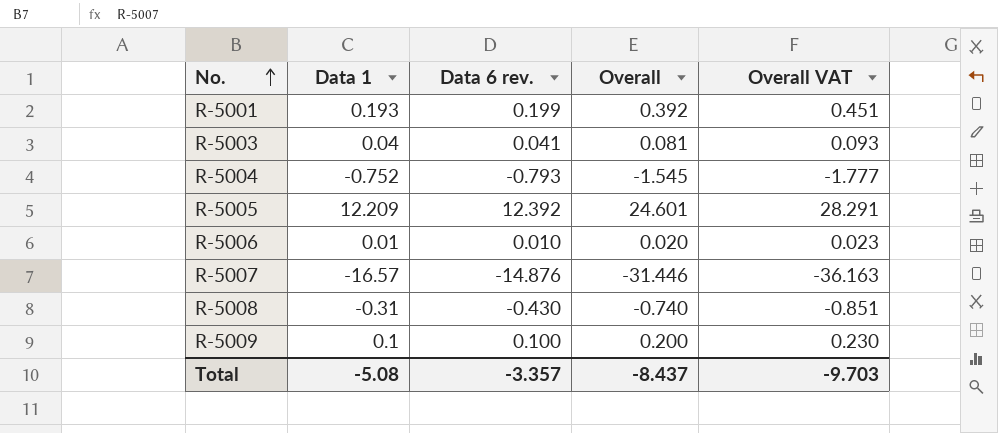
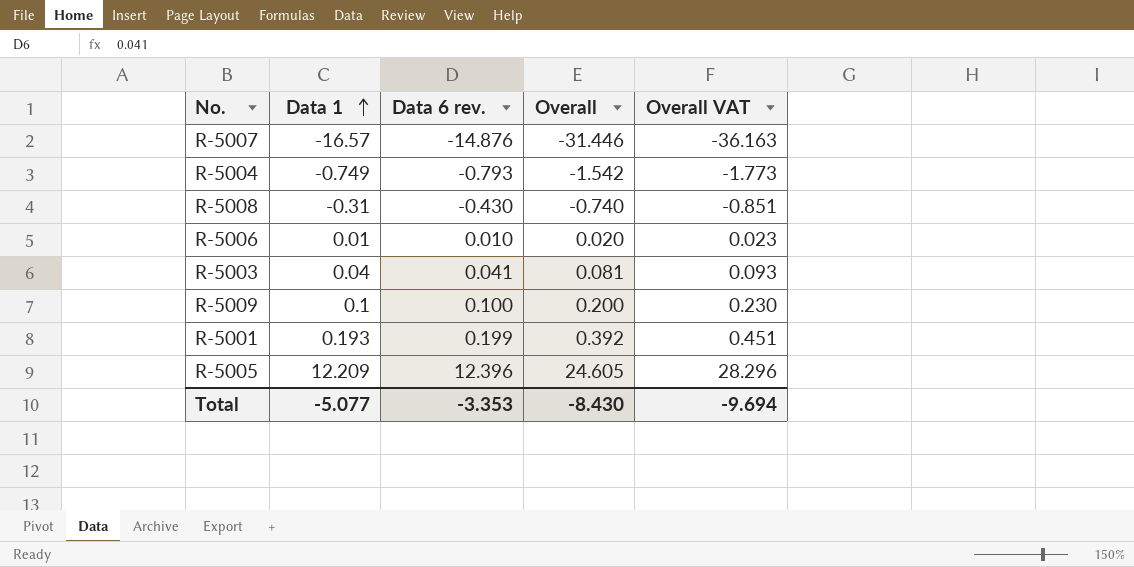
row order: No. ascending -> Data 1 ascending
R-5004 | Data 1: -0.752 -> -0.749
R-5004 | Overall: -1.545 -> -1.542
R-5004 | Overall VAT: -1.777 -> -1.773
R-5005 | Data 6 rev.: 12.392 -> 12.396
R-5005 | Overall: 24.601 -> 24.605
R-5005 | Overall VAT: 28.291 -> 28.296
Total | Data 1: -5.08 -> -5.077
Total | Data 6 rev.: -3.357 -> -3.353
Total | Overall: -8.437 -> -8.430
Total | Overall VAT: -9.703 -> -9.694

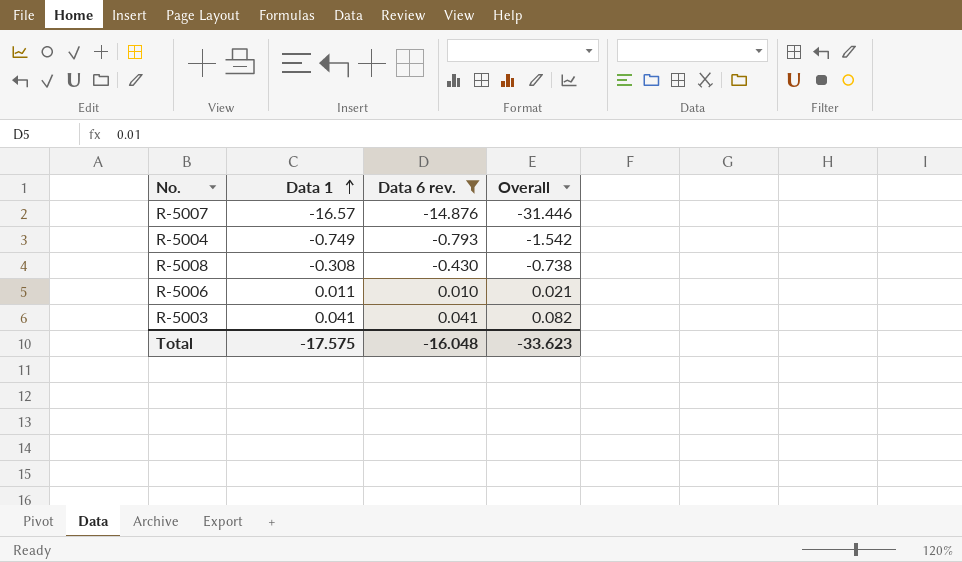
filter: none -> Data 6 rev. <= 0.041
column Overall VAT | formula: [Overall] * 1.15 -> none
R-5008 | Data 1: -0.31 -> -0.308
R-5008 | Overall: -0.740 -> -0.738
R-5006 | Data 1: 0.01 -> 0.011
R-5006 | Overall: 0.020 -> 0.021
R-5003 | Data 1: 0.04 -> 0.041
R-5003 | Overall: 0.081 -> 0.082
Total | Data 1: -5.077 -> -17.575
Total | Data 6 rev.: -3.353 -> -16.048
Total | Overall: -8.430 -> -33.623

